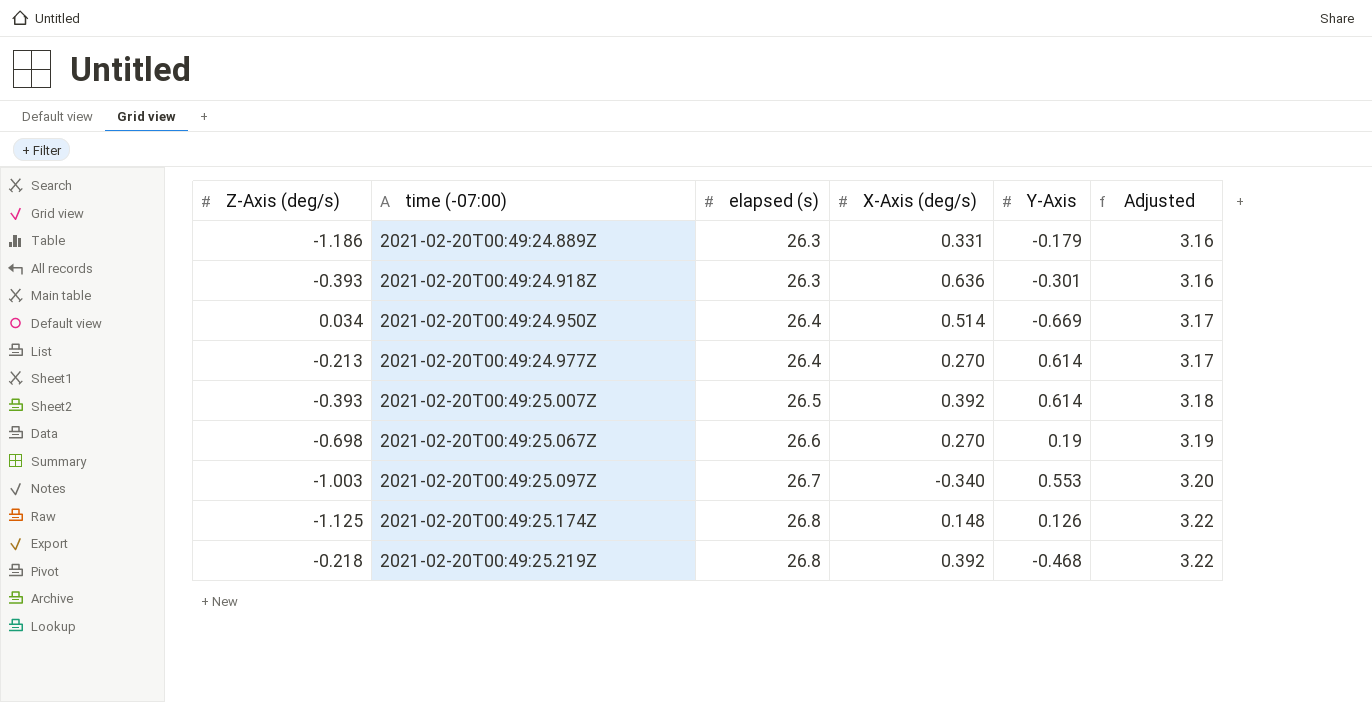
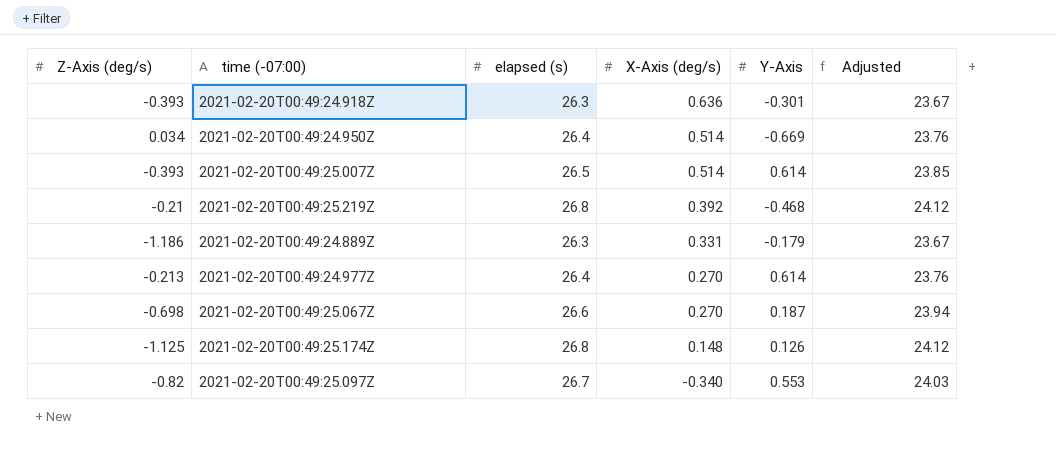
row order: time (-07:00) ascending -> X-Axis (deg/s) descending
column Adjusted | formula: [elapsed (s)] * 0.12 -> [elapsed (s)] * 0.9
2021-02-20T00:49:25.007Z | X-Axis (deg/s): 0.392 -> 0.514
2021-02-20T00:49:25.219Z | Z-Axis (deg/s): -0.218 -> -0.21
2021-02-20T00:49:25.067Z | Y-Axis: 0.19 -> 0.187
2021-02-20T00:49:25.097Z | Z-Axis (deg/s): -1.003 -> -0.82

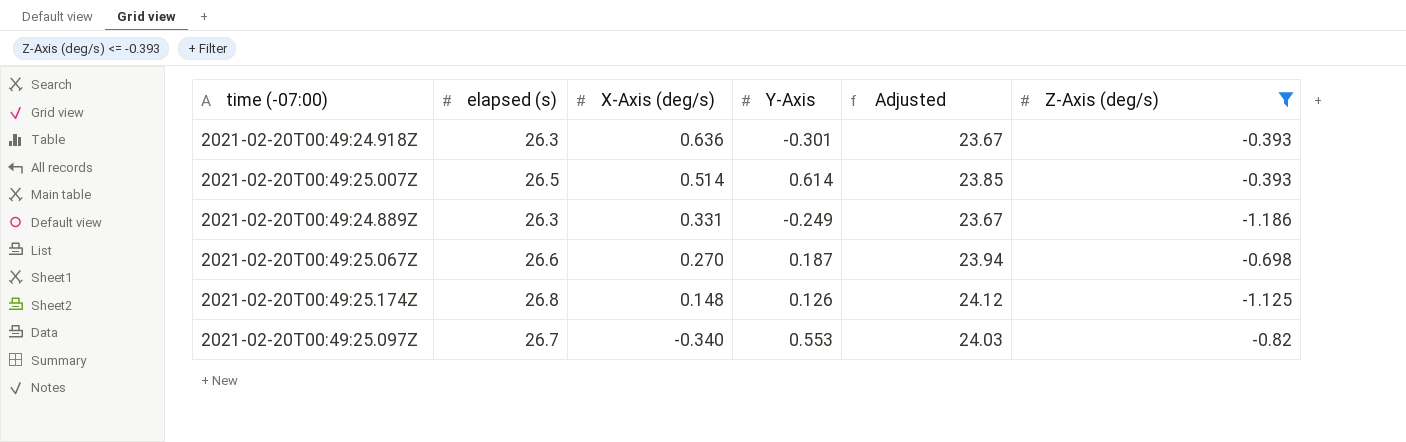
filter: none -> Z-Axis (deg/s) <= -0.393
column Z-Axis (deg/s) | position: 1 -> 6
2021-02-20T00:49:24.889Z | Y-Axis: -0.179 -> -0.249

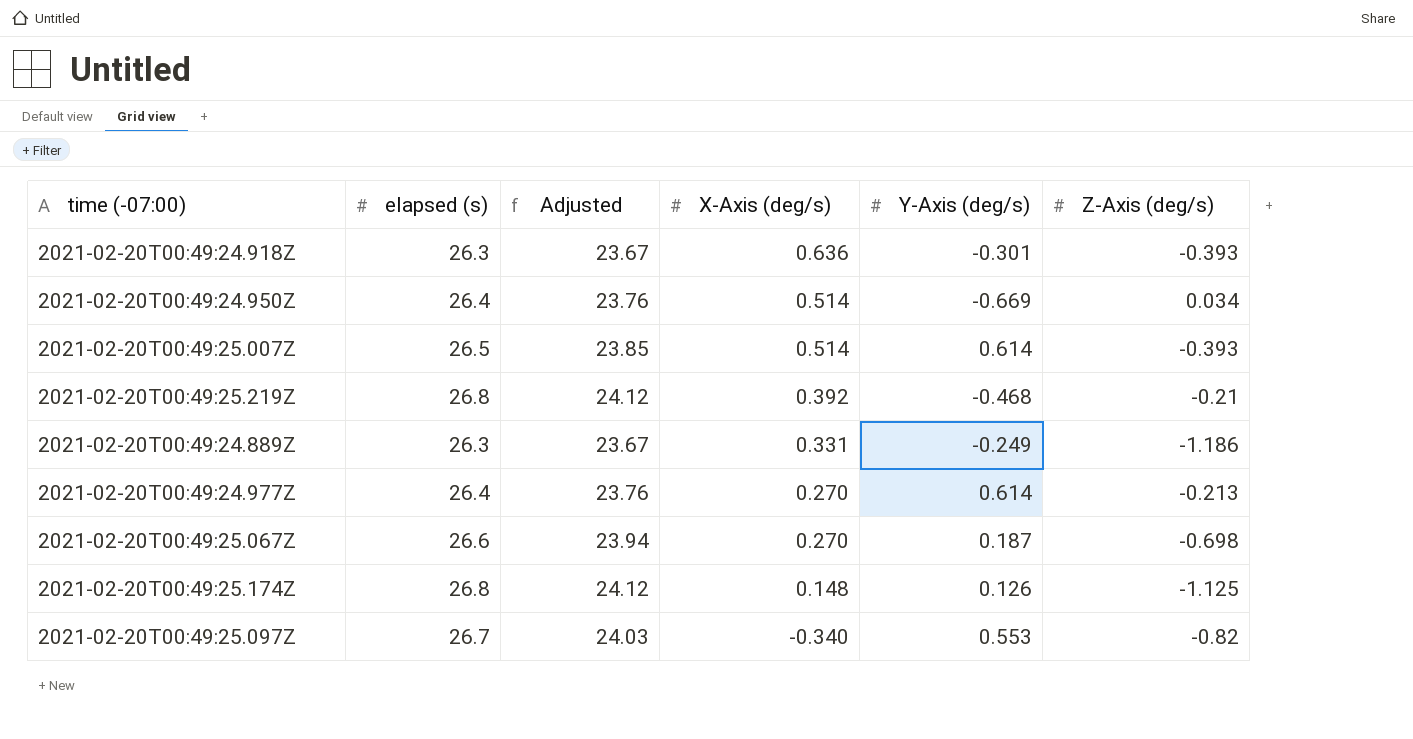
filter: Z-Axis (deg/s) <= -0.393 -> none
column Adjusted | position: 5 -> 3
column name: Y-Axis -> Y-Axis (deg/s)

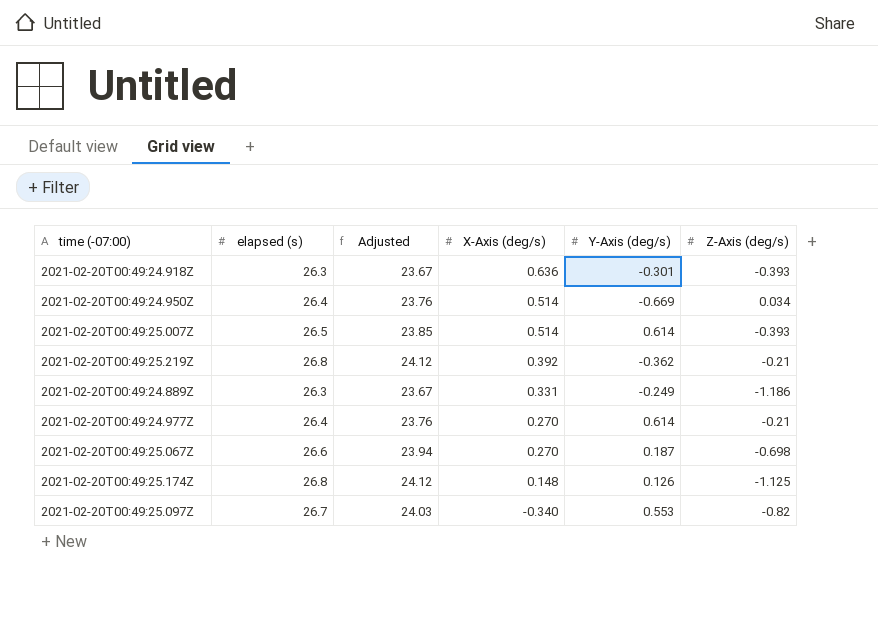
2021-02-20T00:49:25.219Z | Y-Axis (deg/s): -0.468 -> -0.362
2021-02-20T00:49:24.977Z | Z-Axis (deg/s): -0.213 -> -0.21

